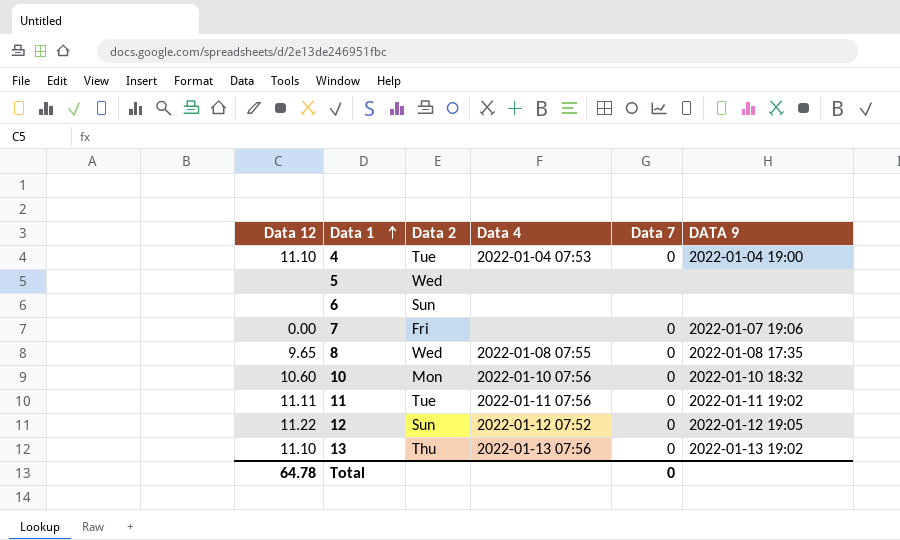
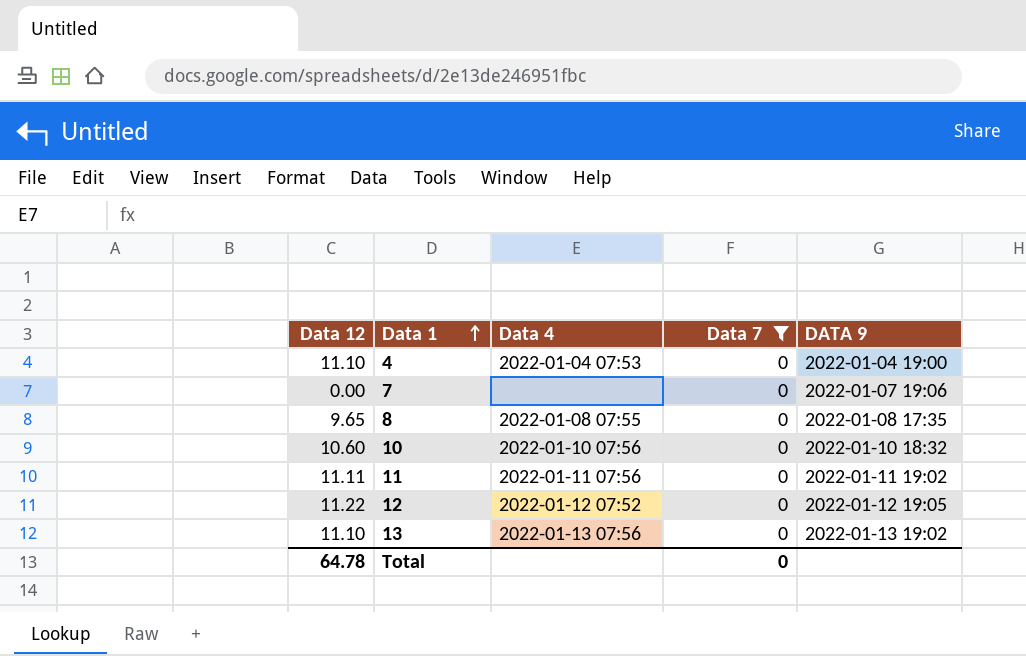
filter: none -> Data 7 = 0
column Data 2 | position: 3 -> none

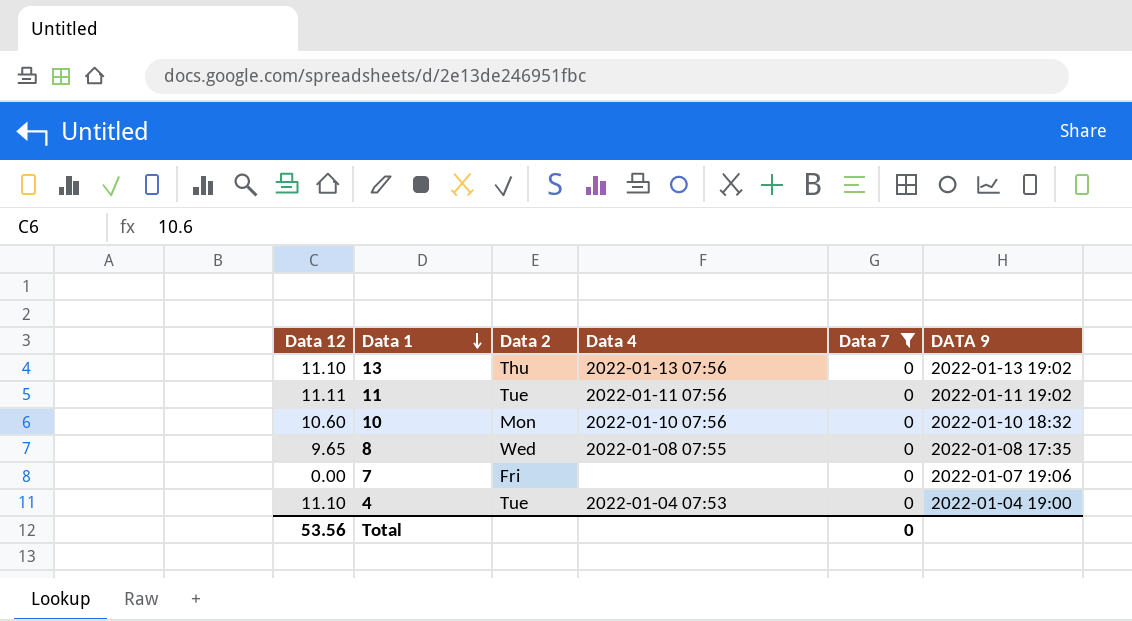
row order: Data 1 ascending -> Data 1 descending
column Data 2 | position: none -> 3
row 12: 11.22 | 2022-01-12 07:52 | 0 | 2022-01-12 19:05 -> none
Total | Data 12: 64.78 -> 53.56

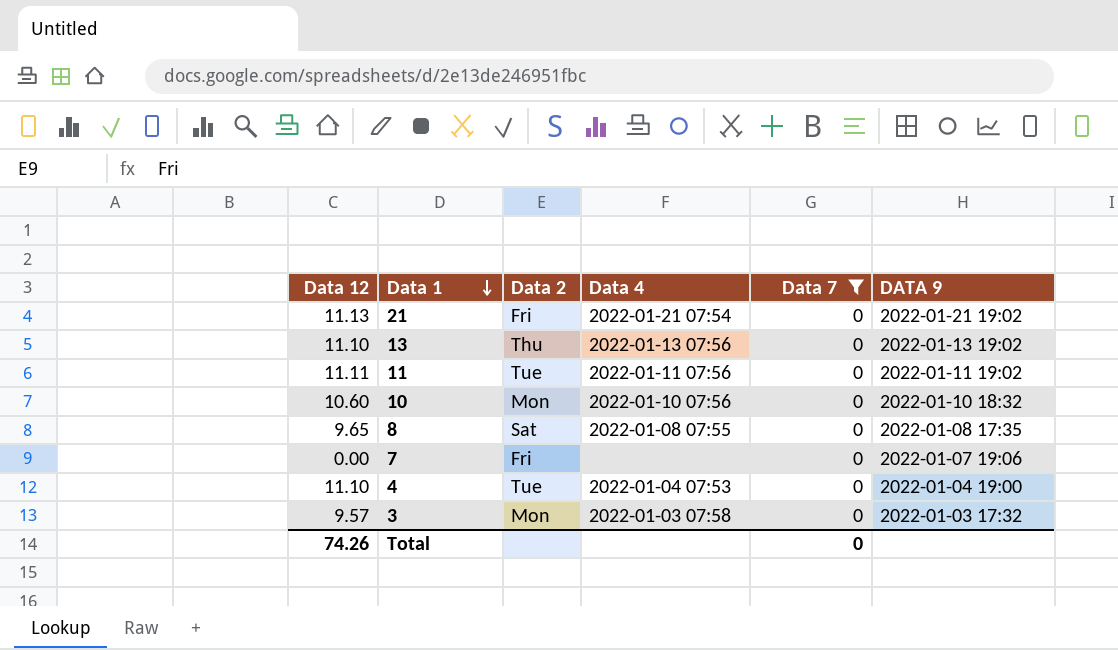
row 21: none -> 11.13 | Fri | 2022-01-21 07:54 | 0 | 2022-01-21 19:02
8 | Data 2: Wed -> Sat
row 3: none -> 9.57 | Mon | 2022-01-03 07:58 | 0 | 2022-01-03 17:32
Total | Data 12: 53.56 -> 74.26

